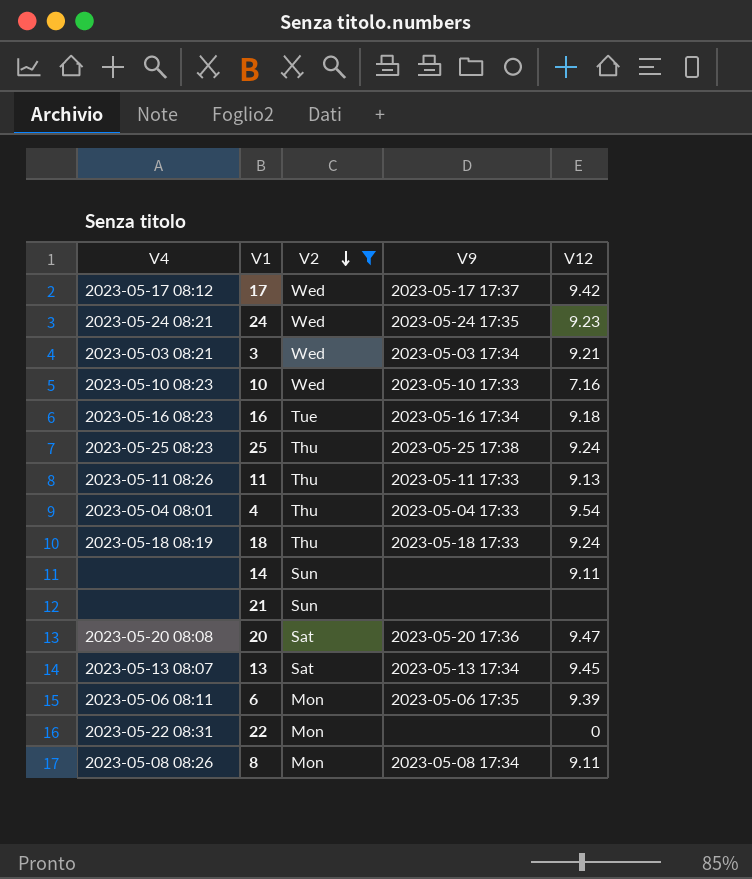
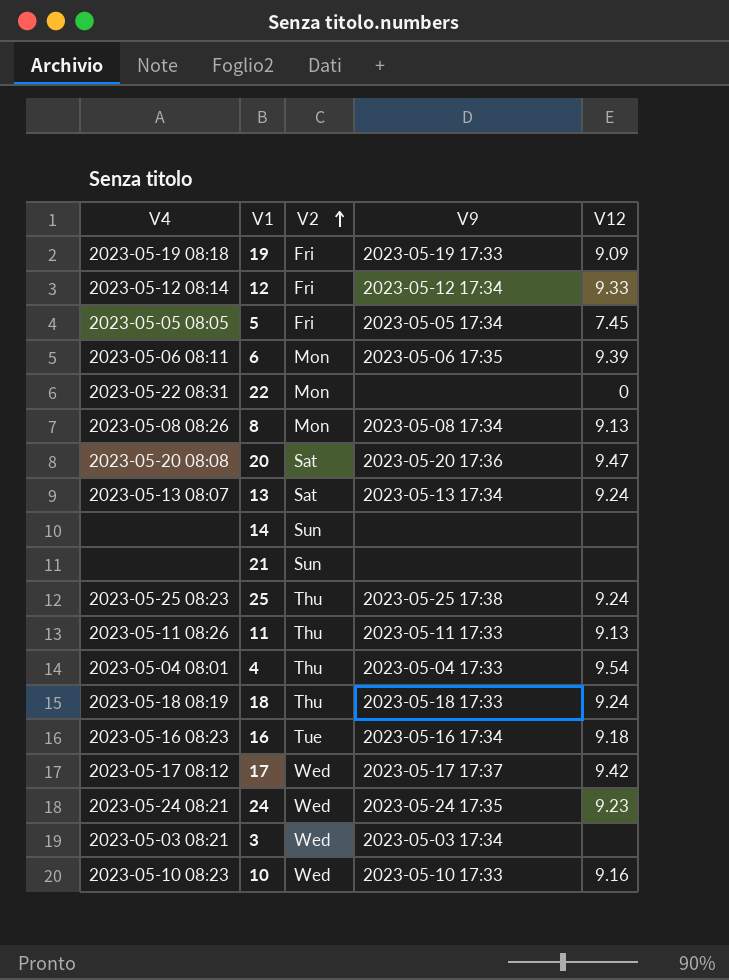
filter: V2 != Fri -> none
row order: V2 descending -> V2 ascending
8 | V12: 9.11 -> 9.13
13 | V12: 9.45 -> 9.24
14 | V12: 9.11 -> none
3 | V12: 9.21 -> none
10 | V12: 7.16 -> 9.16

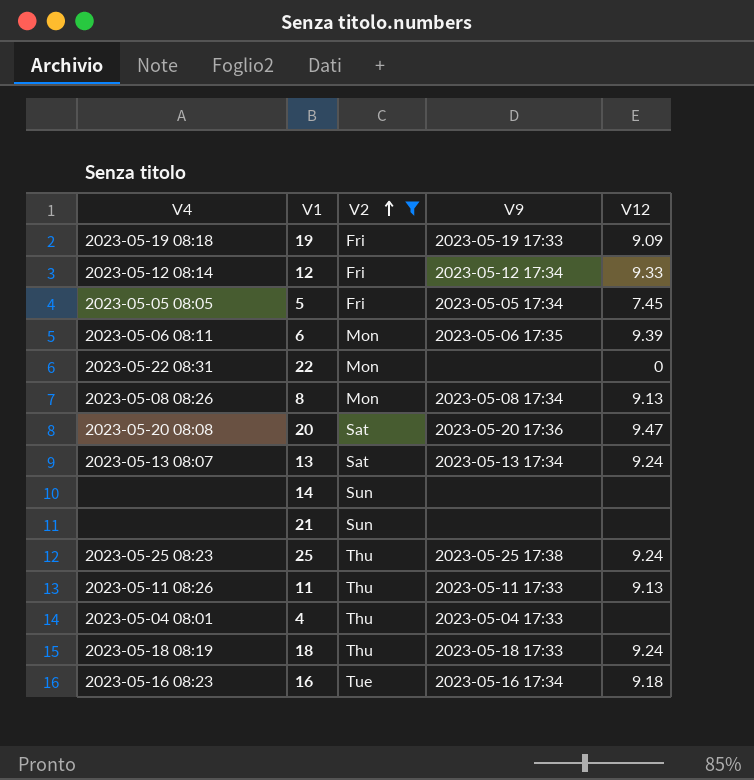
filter: none -> V2 != Wed
4 | V12: 9.54 -> none

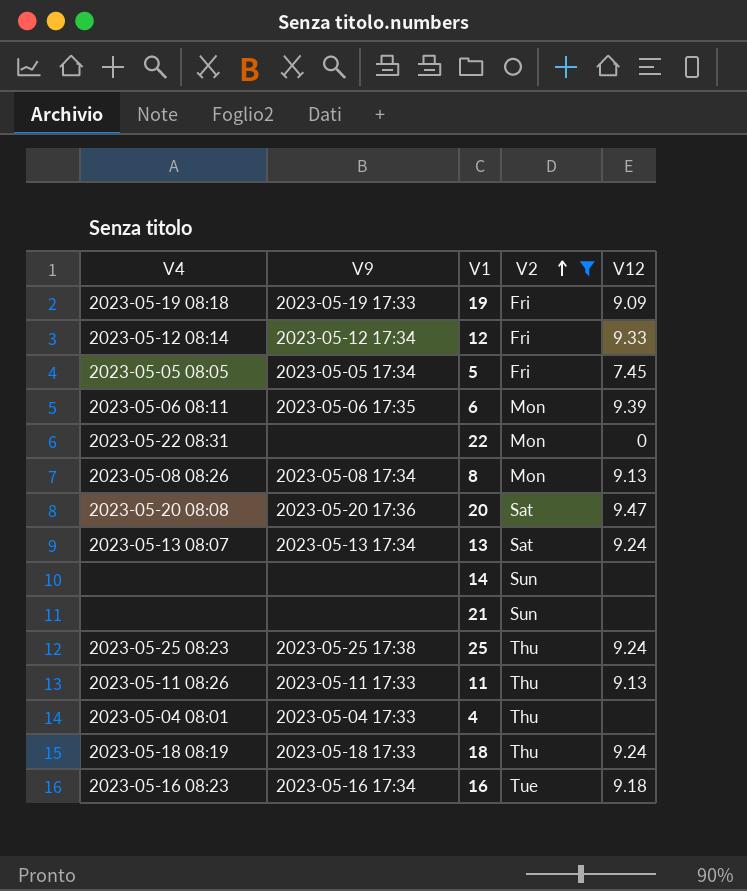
column V9 | position: 4 -> 2

